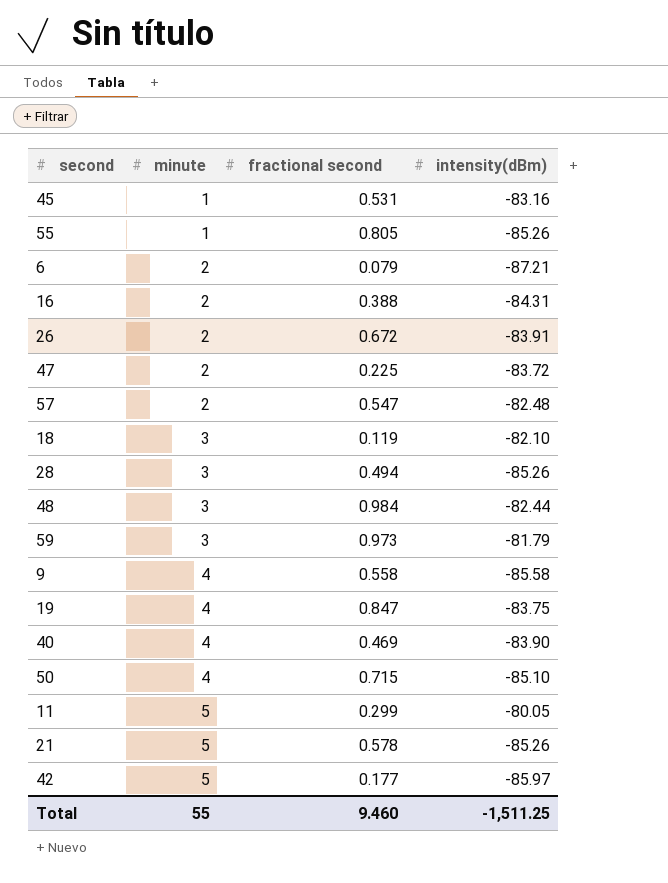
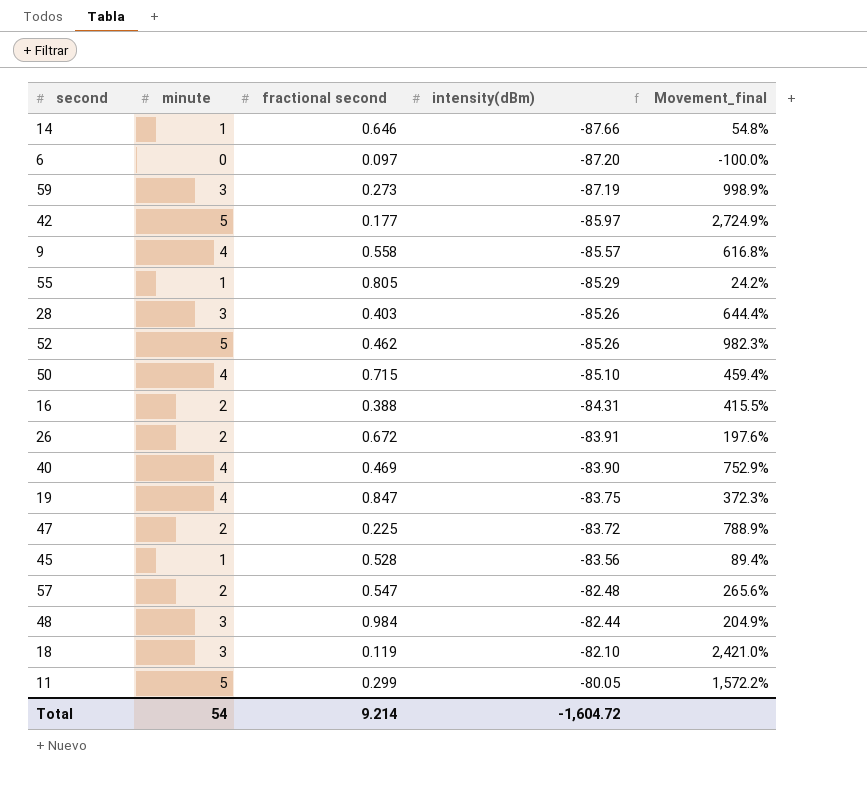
row order: minute ascending -> intensity(dBm) ascending
column Movement_final | formula: none -> ([minute] - [fractional second]) / [fractional second]
row 21: 5 | 0.578 | -85.26 -> none
row 14: none -> 1 | 0.646 | -87.66 | 54.8%
6 | minute: 2 -> 0
6 | fractional second: 0.079 -> 0.097
6 | intensity(dBm): -87.21 -> -87.20
59 | fractional second: 0.973 -> 0.273
59 | intensity(dBm): -81.79 -> -87.19
9 | intensity(dBm): -85.58 -> -85.57
55 | intensity(dBm): -85.26 -> -85.29
28 | fractional second: 0.494 -> 0.403
row 52: none -> 5 | 0.462 | -85.26 | 982.3%
45 | fractional second: 0.531 -> 0.528
45 | intensity(dBm): -83.16 -> -83.56
Total | minute: 55 -> 54
Total | fractional second: 9.460 -> 9.214
Total | intensity(dBm): -1,511.25 -> -1,604.72

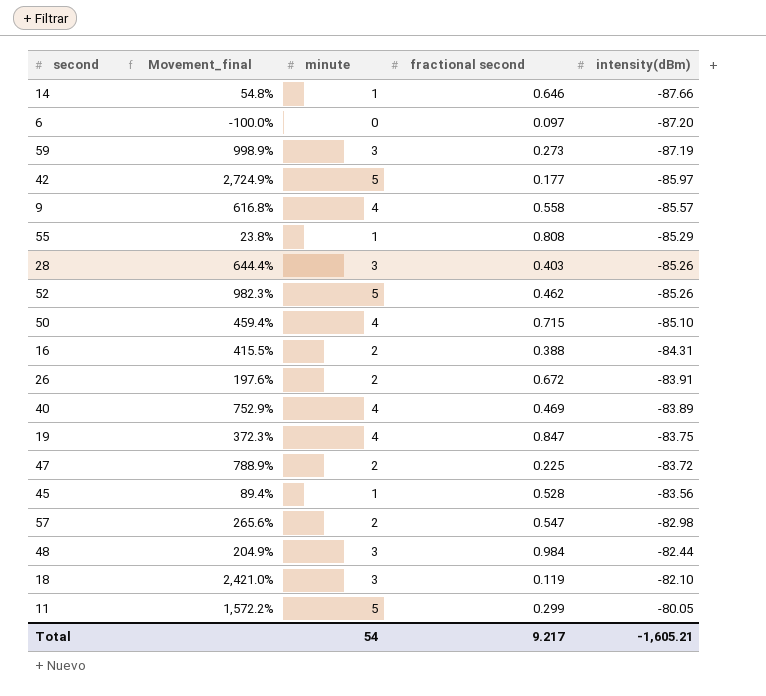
column Movement_final | position: 5 -> 2
55 | Movement_final: 24.2% -> 23.8%
55 | fractional second: 0.805 -> 0.808
40 | intensity(dBm): -83.90 -> -83.89
57 | intensity(dBm): -82.48 -> -82.98
Total | fractional second: 9.214 -> 9.217
Total | intensity(dBm): -1,604.72 -> -1,605.21

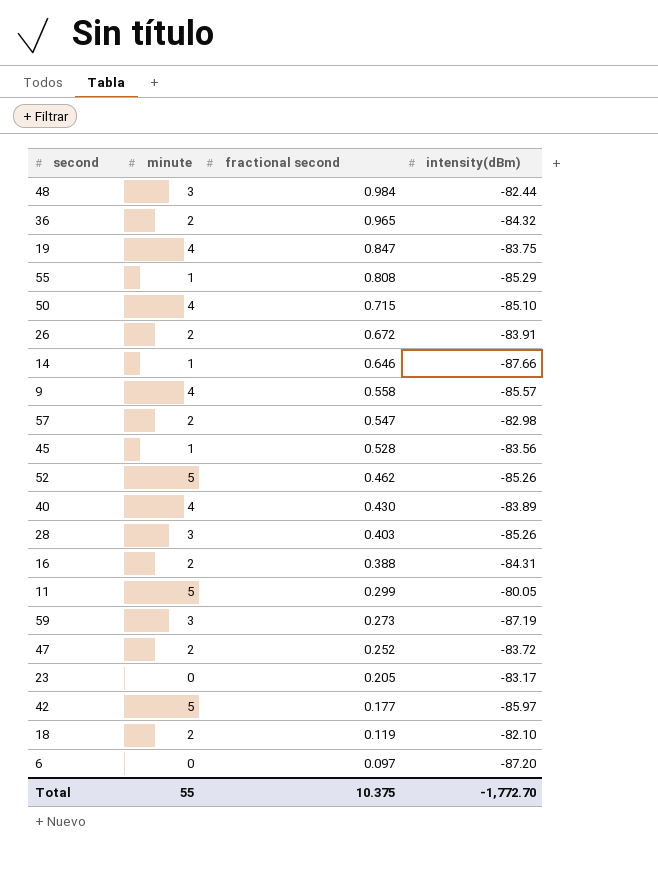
row order: intensity(dBm) ascending -> fractional second descending
column Movement_final | formula: ([minute] - [fractional second]) / [fractional second] -> none
row 36: none -> 2 | 0.965 | -84.32
40 | fractional second: 0.469 -> 0.430
47 | fractional second: 0.225 -> 0.252
row 23: none -> 0 | 0.205 | -83.17
18 | minute: 3 -> 2
Total | minute: 54 -> 55
Total | fractional second: 9.217 -> 10.375
Total | intensity(dBm): -1,605.21 -> -1,772.70

